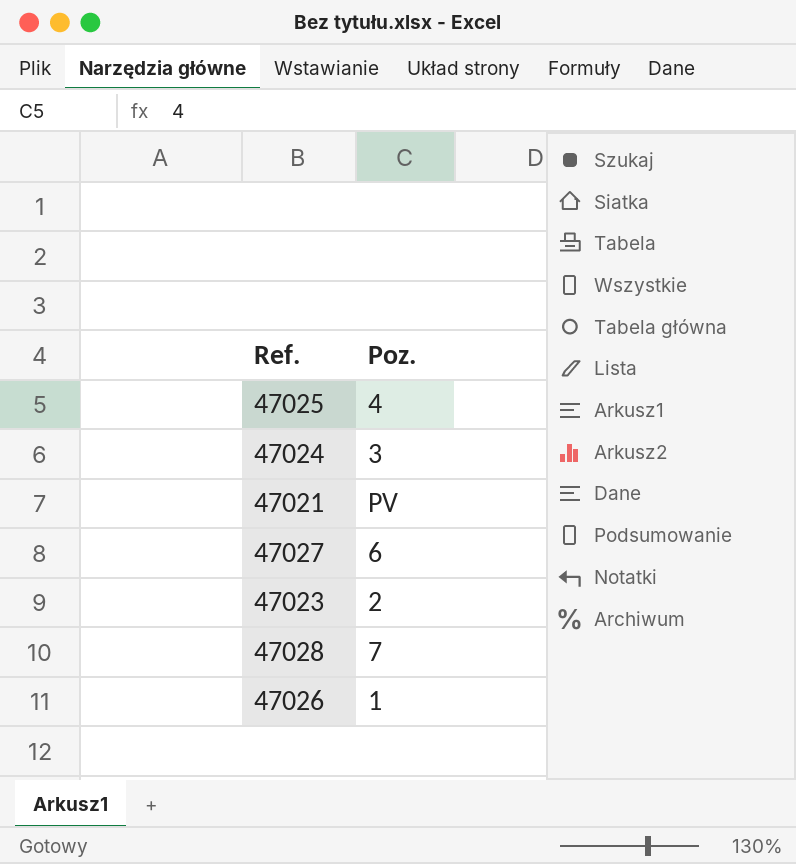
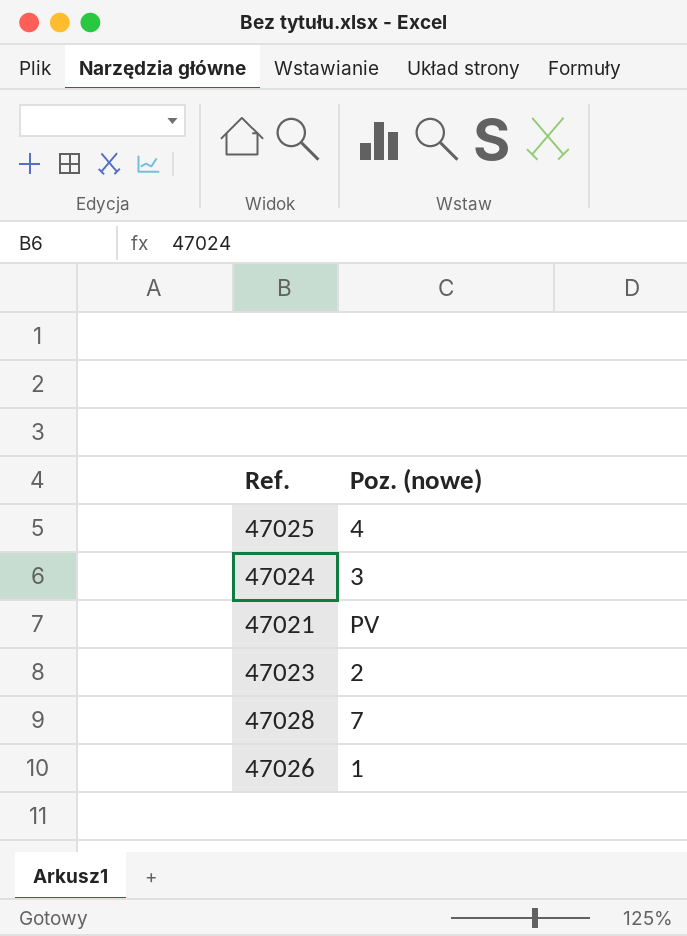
column name: Poz. -> Poz. (nowe)
row 47027: 6 -> none

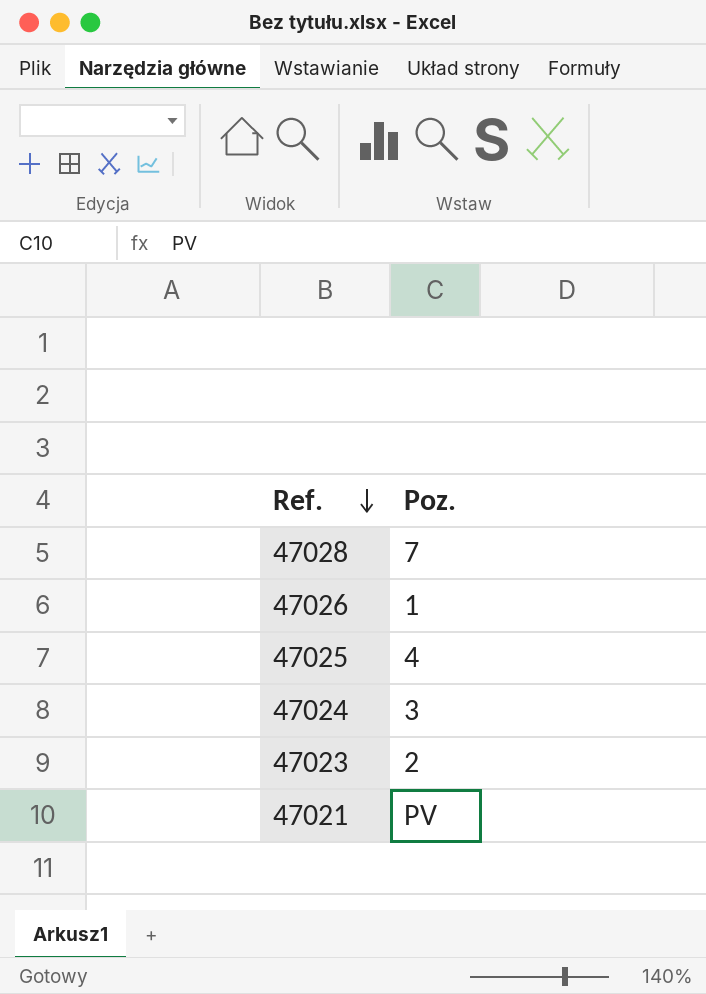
row order: none -> Ref. descending
column name: Poz. (nowe) -> Poz.

